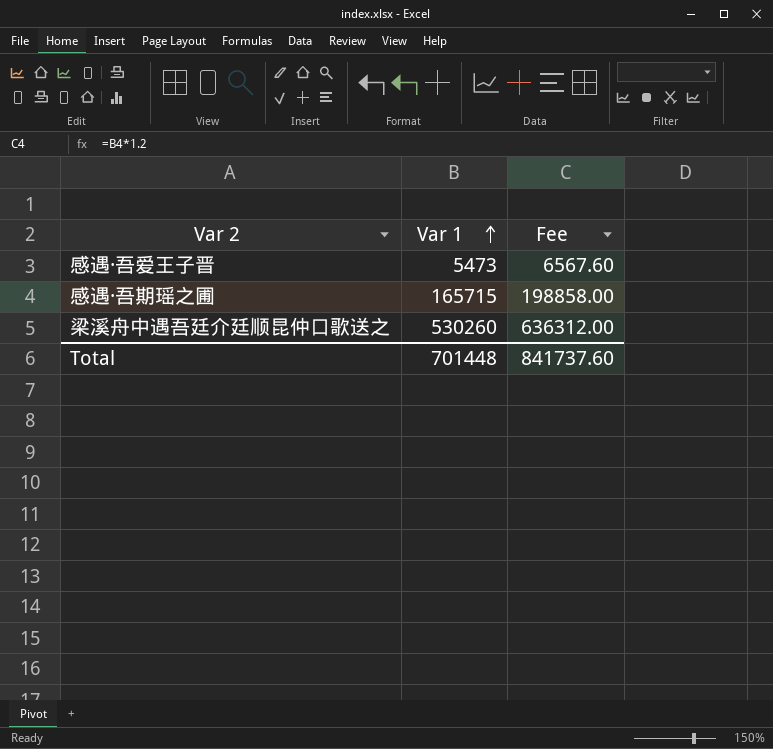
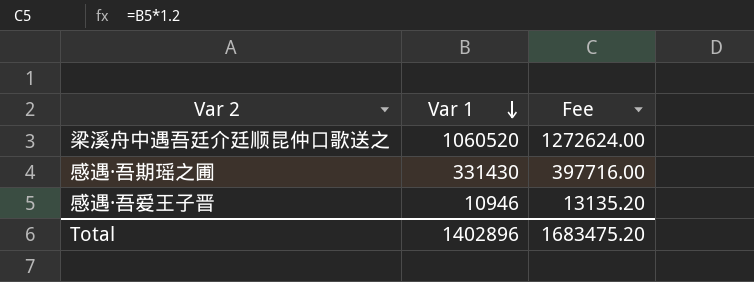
row order: Var 1 ascending -> Var 1 descending
梁溪舟中遇吾廷介廷顺昆仲口歌送之 | Var 1: 530260 -> 1060520
梁溪舟中遇吾廷介廷顺昆仲口歌送之 | Fee: 636312.00 -> 1272624.00
感遇·吾期瑶之圃 | Var 1: 165715 -> 331430
感遇·吾期瑶之圃 | Fee: 198858.00 -> 397716.00
感遇·吾爱王子晋 | Var 1: 5473 -> 10946
感遇·吾爱王子晋 | Fee: 6567.60 -> 13135.20
Total | Var 1: 701448 -> 1402896
Total | Fee: 841737.60 -> 1683475.20

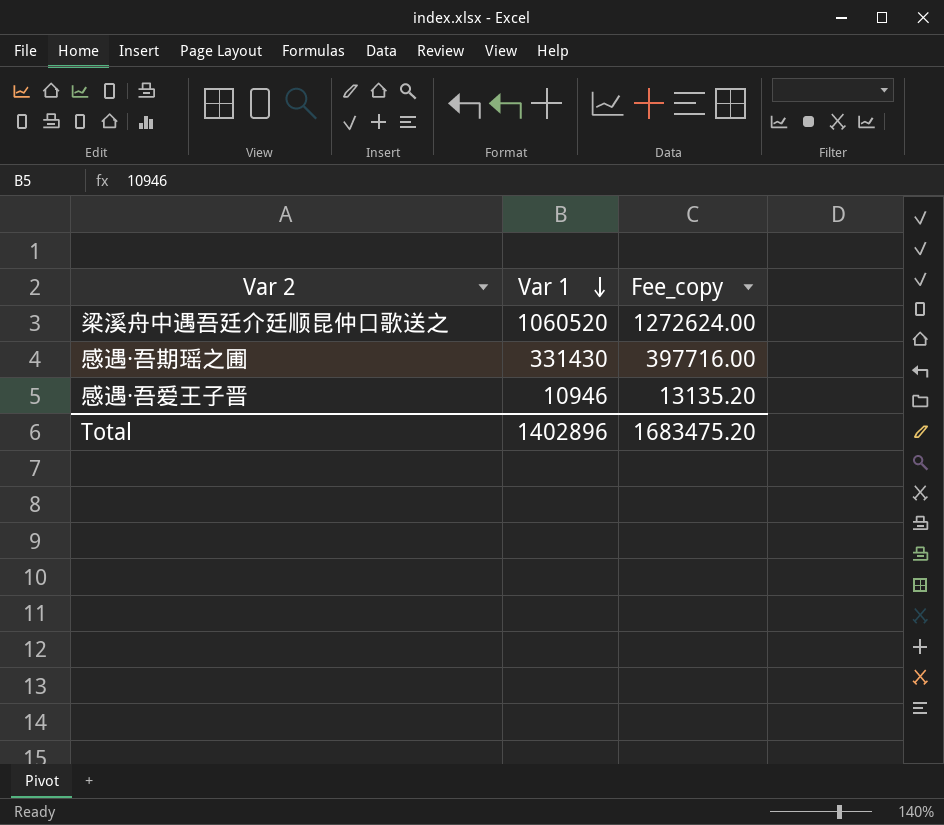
column name: Fee -> Fee_copy

